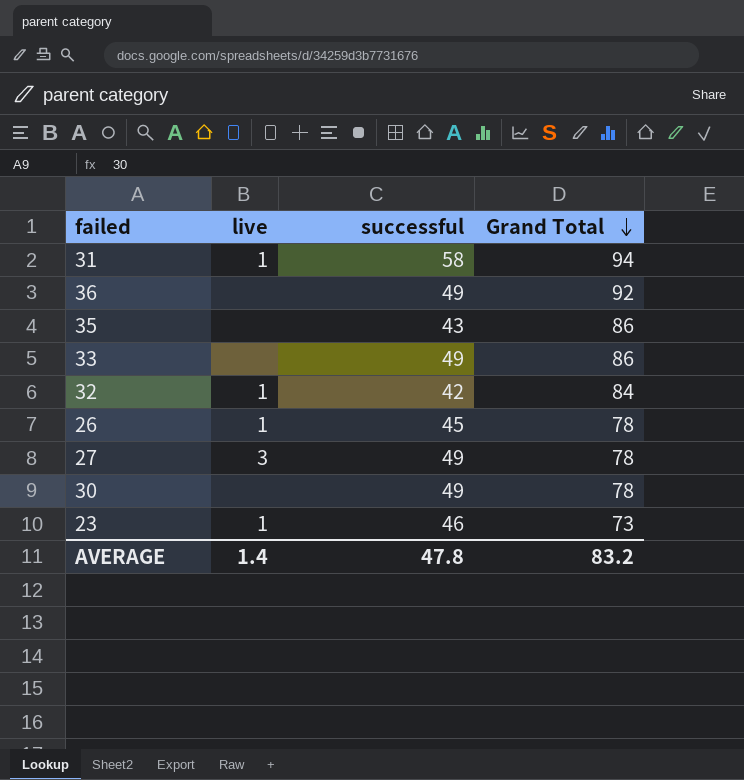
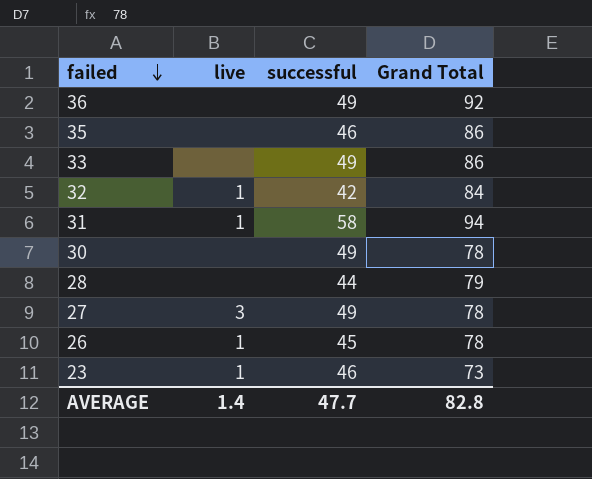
row order: Grand Total descending -> failed descending
35 | successful: 43 -> 46
row 28: none -> none | 44 | 79
AVERAGE | successful: 47.8 -> 47.7
AVERAGE | Grand Total: 83.2 -> 82.8

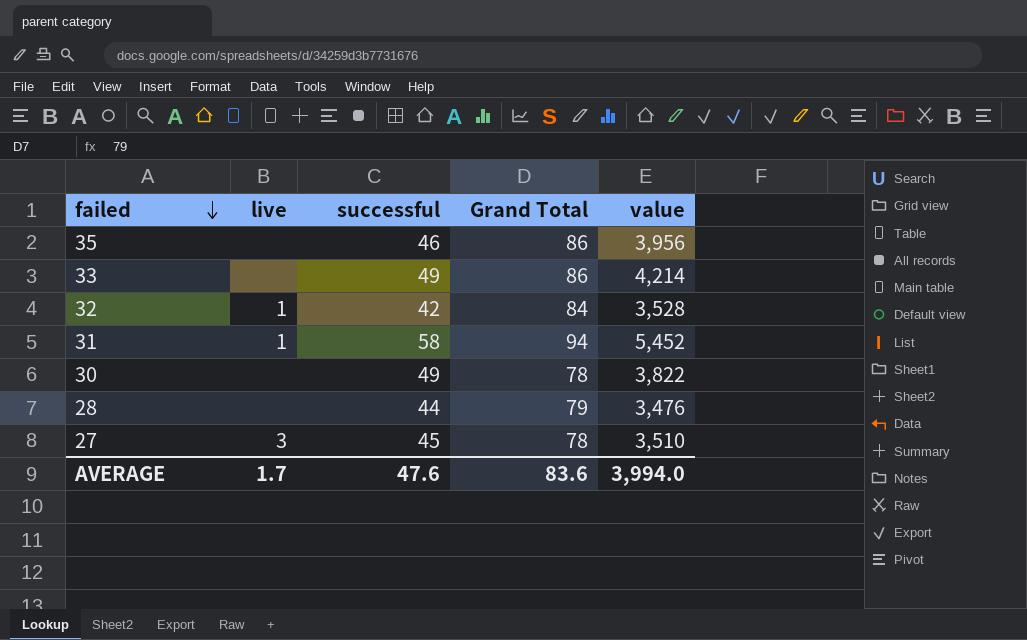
column value | formula: none -> [successful] * [Grand Total]
row 36: none | 49 | 92 -> none
row 26: 1 | 45 | 78 -> none
row 23: 1 | 46 | 73 -> none
27 | successful: 49 -> 45
AVERAGE | live: 1.4 -> 1.7
AVERAGE | successful: 47.7 -> 47.6
AVERAGE | Grand Total: 82.8 -> 83.6

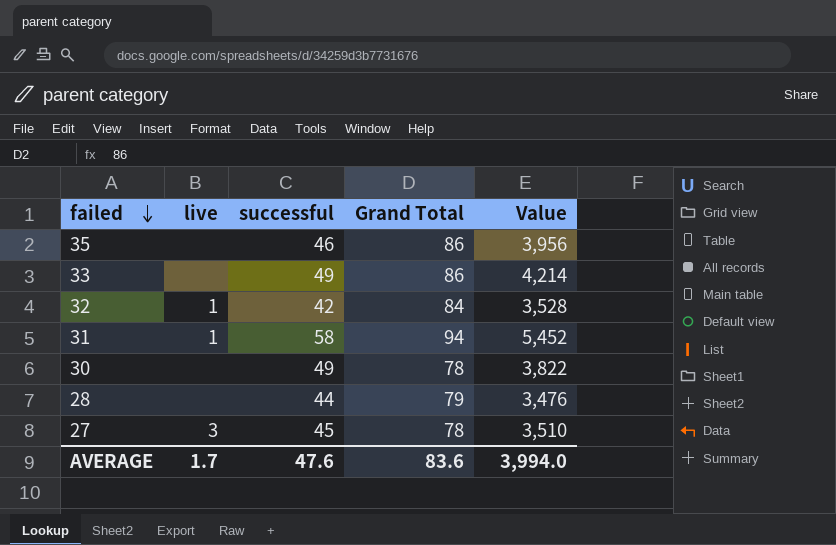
column name: value -> Value

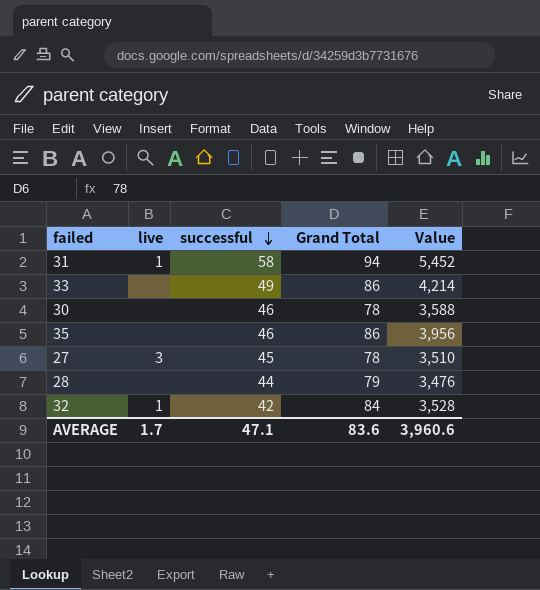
row order: failed descending -> successful descending
30 | successful: 49 -> 46
30 | Value: 3,822 -> 3,588
AVERAGE | successful: 47.6 -> 47.1
AVERAGE | Value: 3,994.0 -> 3,960.6

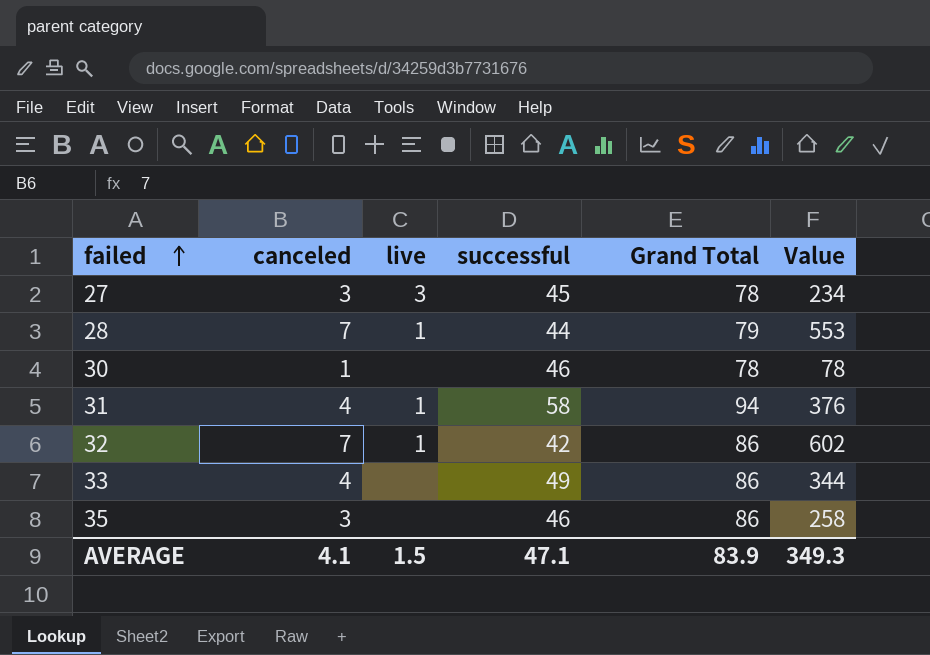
row order: successful descending -> failed ascending
column canceled | position: none -> 2
column Value | formula: [successful] * [Grand Total] -> [canceled] * [Grand Total]
28 | live: none -> 1
32 | Grand Total: 84 -> 86
AVERAGE | live: 1.7 -> 1.5
AVERAGE | Grand Total: 83.6 -> 83.9
AVERAGE | Value: 3,960.6 -> 349.3

